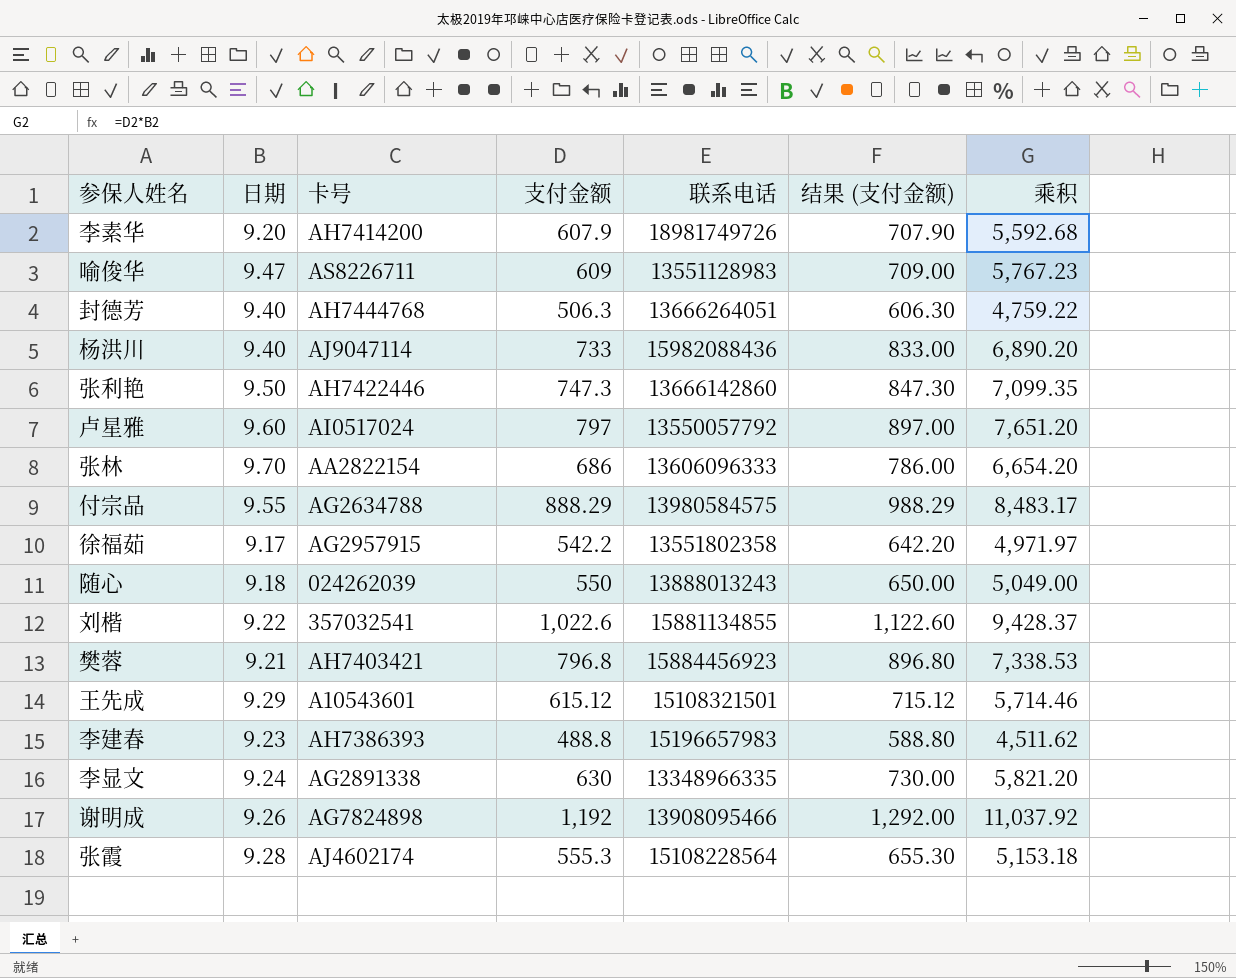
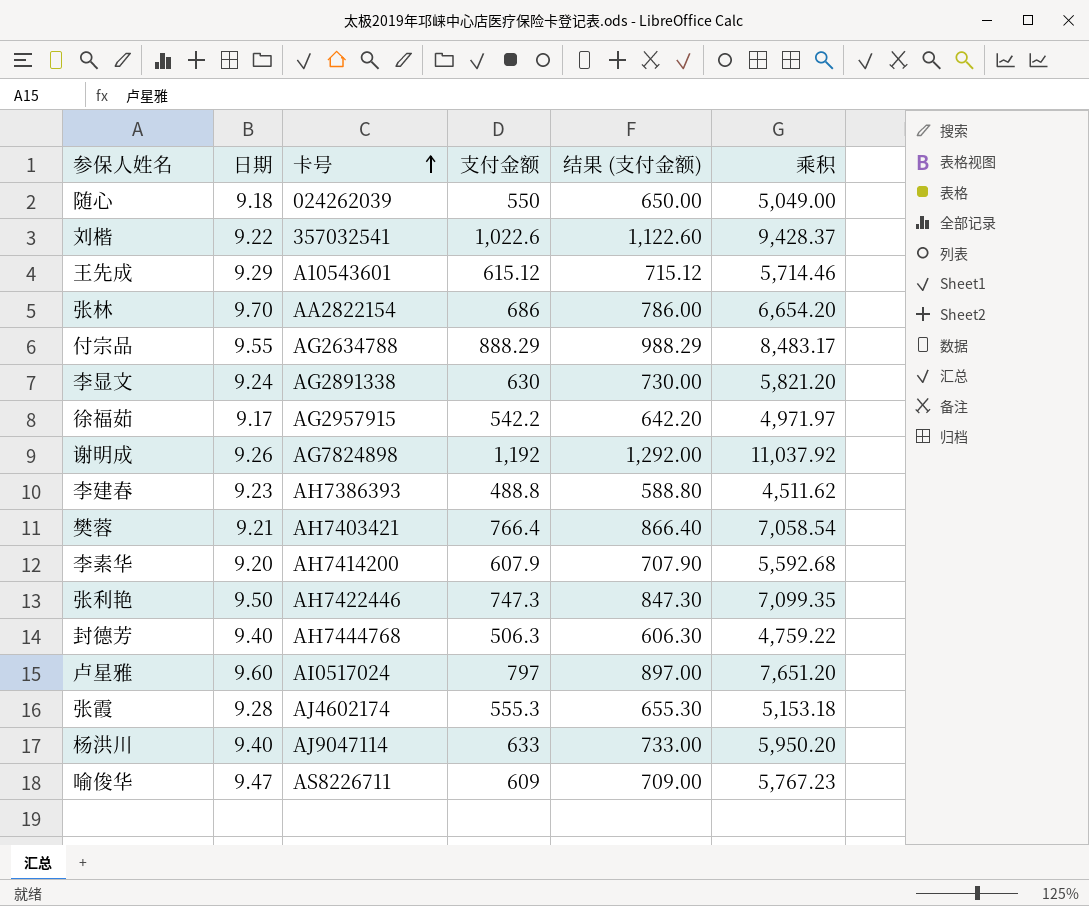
row order: none -> 卡号 ascending
column 联系电话 | position: 5 -> none
樊蓉 | 支付金额: 796.8 -> 766.4
樊蓉 | 结果 (支付金额): 896.80 -> 866.40
樊蓉 | 乘积: 7,338.53 -> 7,058.54
杨洪川 | 支付金额: 733 -> 633
杨洪川 | 结果 (支付金额): 833.00 -> 733.00
杨洪川 | 乘积: 6,890.20 -> 5,950.20

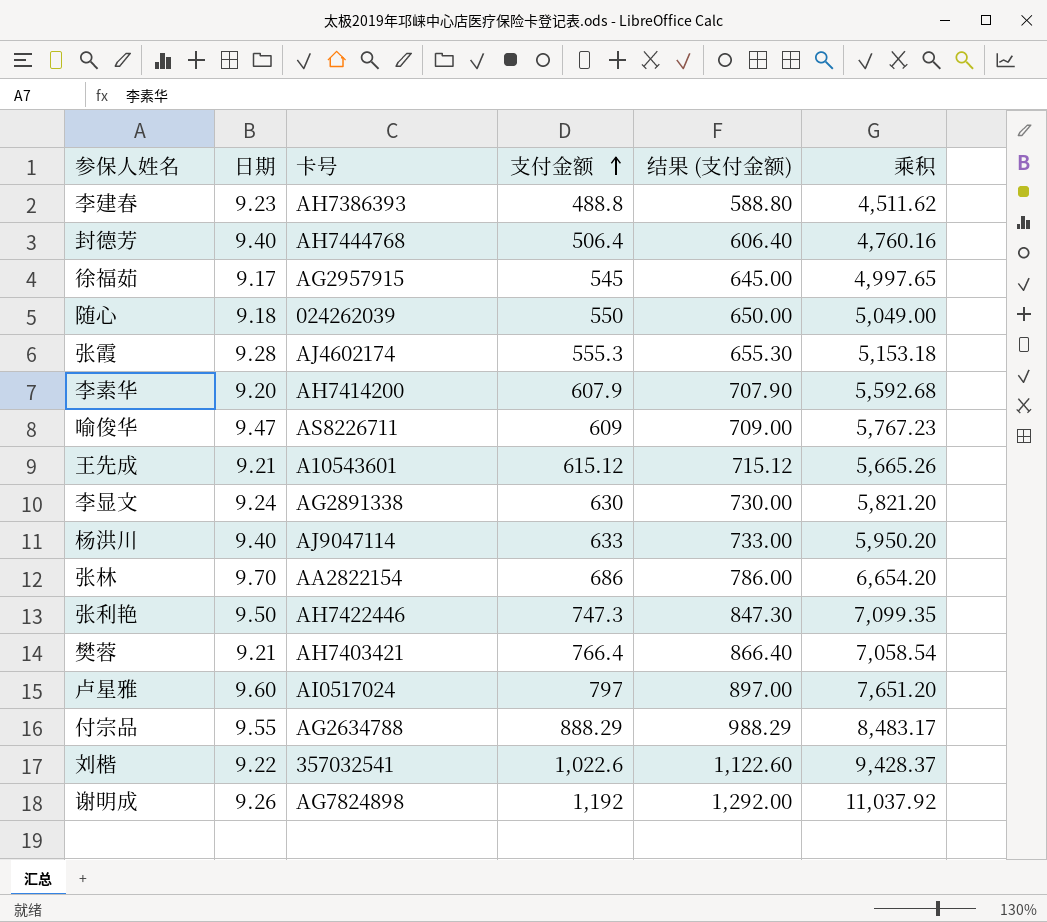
row order: 卡号 ascending -> 支付金额 ascending
封德芳 | 支付金额: 506.3 -> 506.4
封德芳 | 结果 (支付金额): 606.30 -> 606.40
封德芳 | 乘积: 4,759.22 -> 4,760.16
徐福茹 | 支付金额: 542.2 -> 545
徐福茹 | 结果 (支付金额): 642.20 -> 645.00
徐福茹 | 乘积: 4,971.97 -> 4,997.65
王先成 | 日期: 9.29 -> 9.21
王先成 | 乘积: 5,714.46 -> 5,665.26

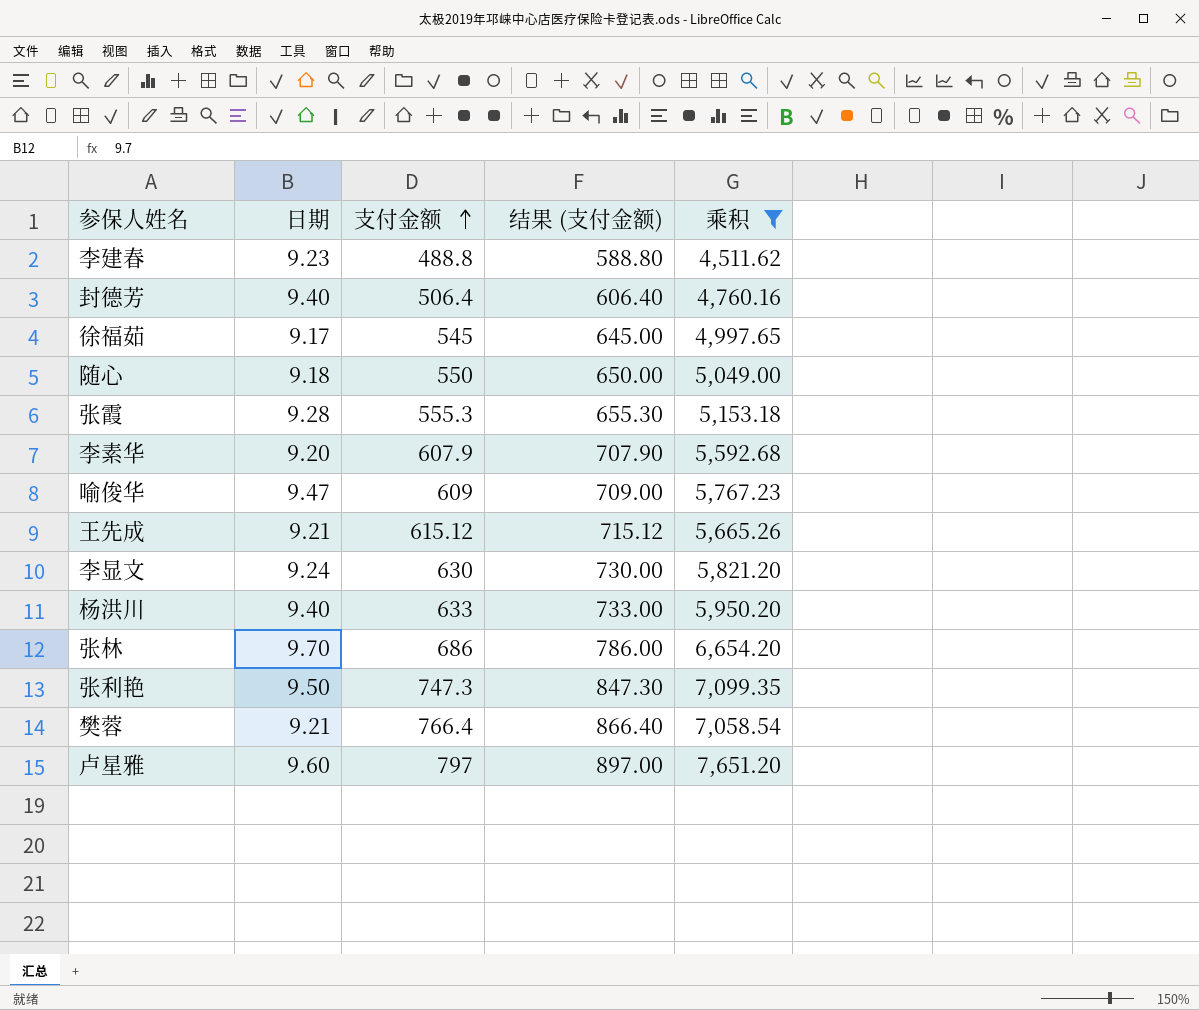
filter: none -> 乘积 <= 7,651.20
column 卡号 | position: 3 -> none

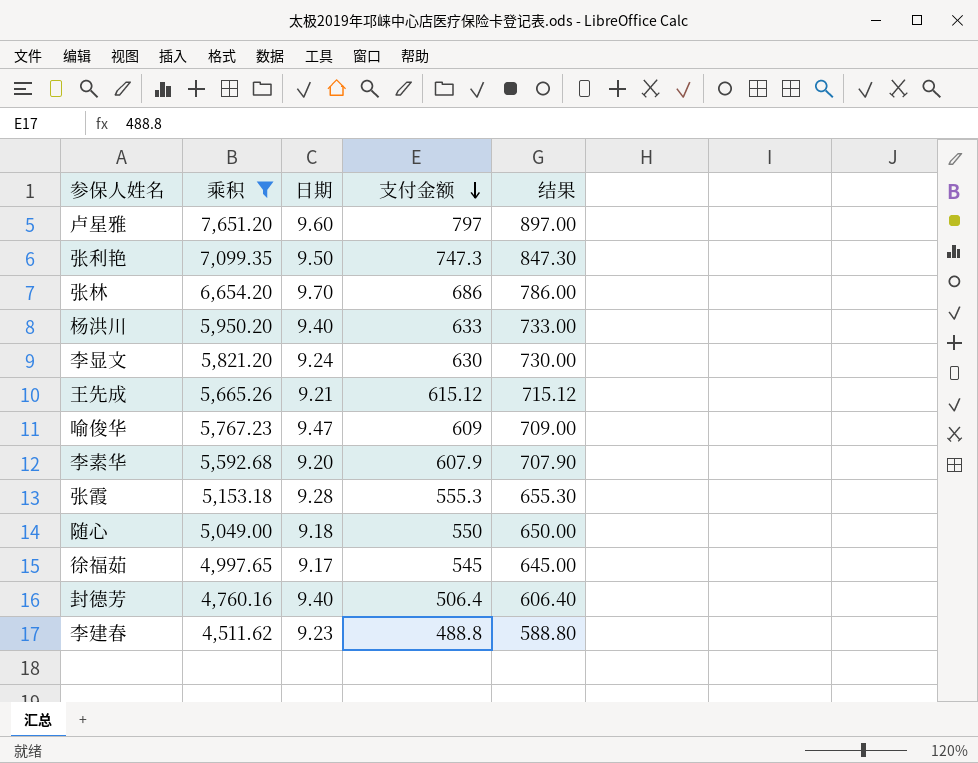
row order: 支付金额 ascending -> 支付金额 descending
column 乘积 | position: 5 -> 2
column name: 结果 (支付金额) -> 结果
row 樊蓉: 9.21 | 766.4 | 866.40 | 7,058.54 -> none

